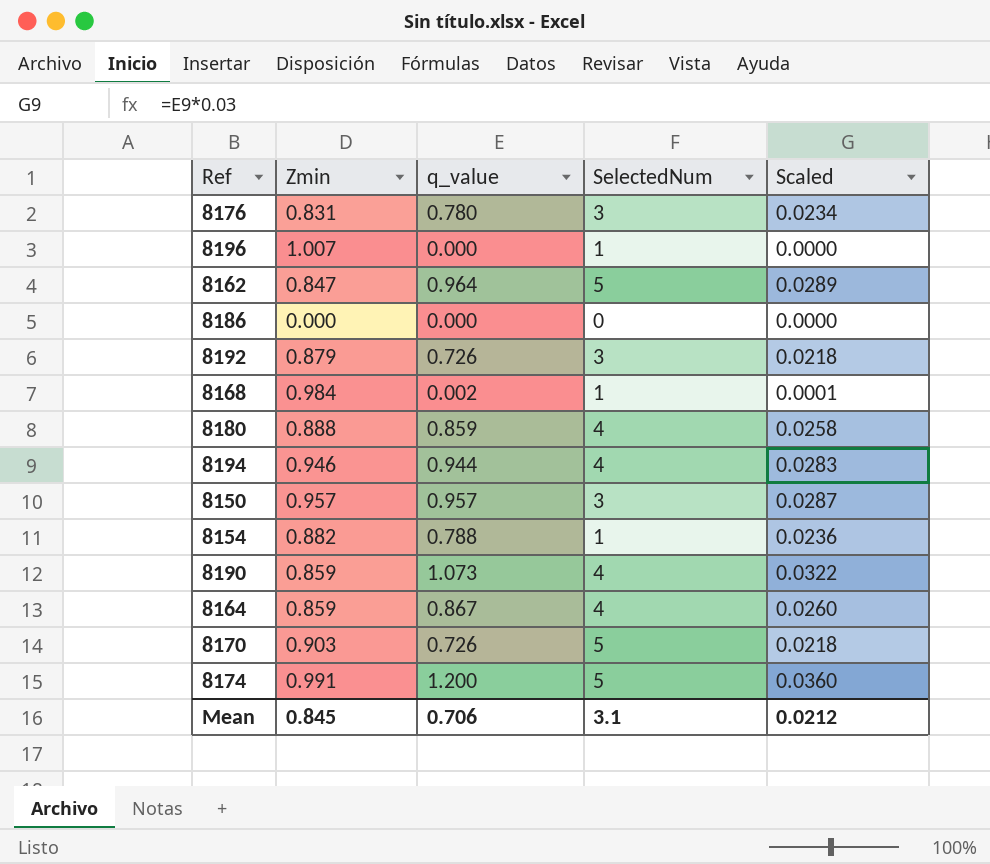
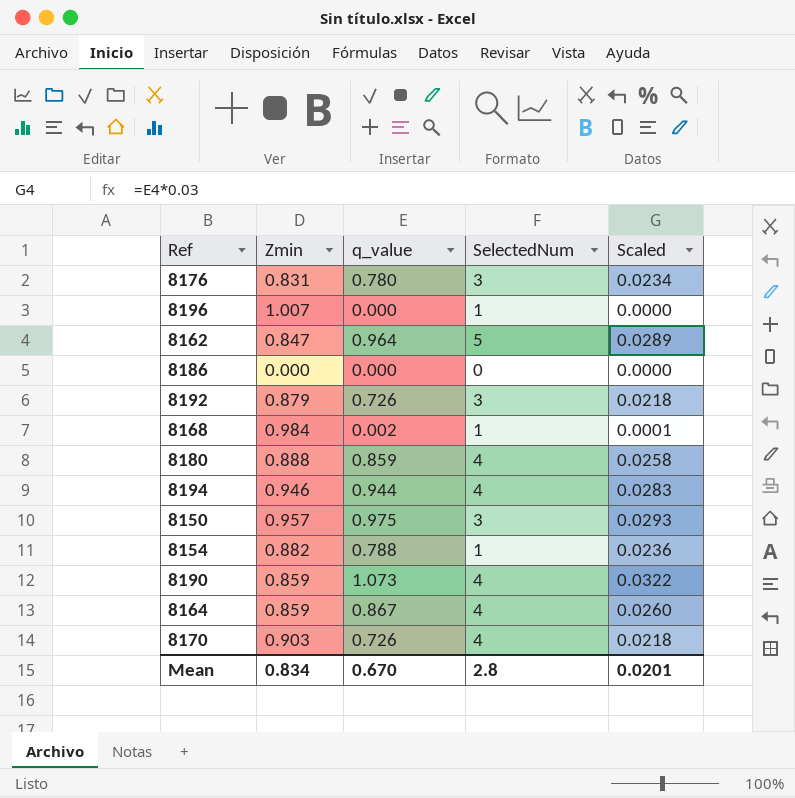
row 8174: 0.991 | 1.200 | 5 | 0.0360 -> none
8150 | q_value: 0.957 -> 0.975
8150 | Scaled: 0.0287 -> 0.0293
8170 | SelectedNum: 5 -> 4
Mean | Zmin: 0.845 -> 0.834
Mean | q_value: 0.706 -> 0.670
Mean | SelectedNum: 3.1 -> 2.8
Mean | Scaled: 0.0212 -> 0.0201

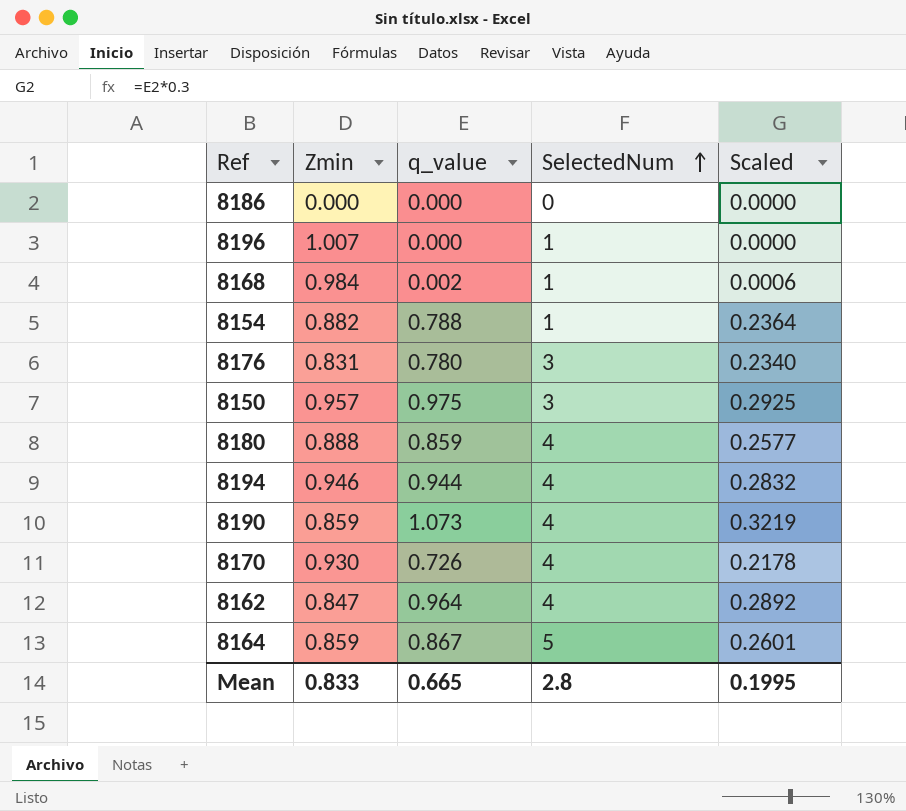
row order: none -> SelectedNum ascending
column Scaled | formula: [q_value] * 0.03 -> [q_value] * 0.3
row 8192: 0.879 | 0.726 | 3 | 0.0218 -> none
8170 | Zmin: 0.903 -> 0.930
8162 | SelectedNum: 5 -> 4
8164 | SelectedNum: 4 -> 5
Mean | Zmin: 0.834 -> 0.833
Mean | q_value: 0.670 -> 0.665
Mean | Scaled: 0.0201 -> 0.1995

